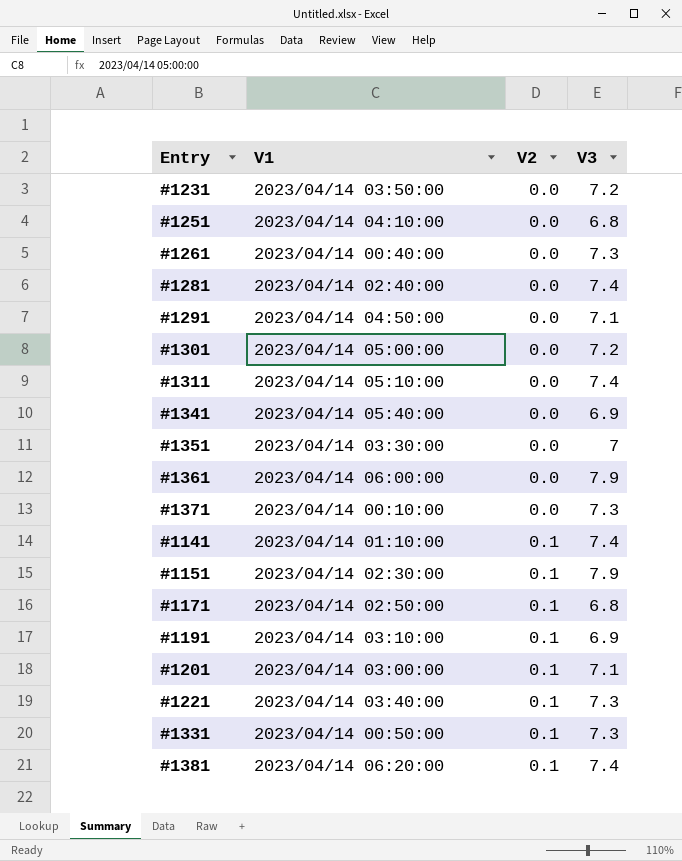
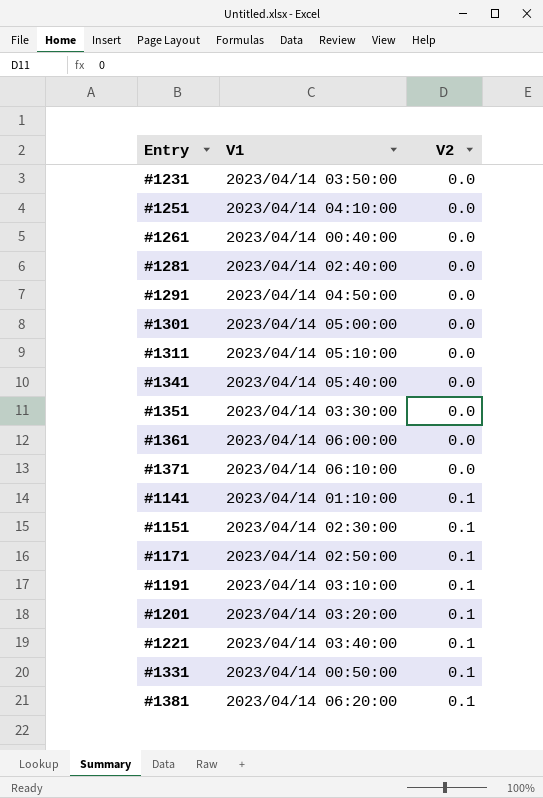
column V3 | position: 4 -> none
#1371 | V1: 2023/04/14 00:10:00 -> 2023/04/14 06:10:00
#1201 | V1: 2023/04/14 03:00:00 -> 2023/04/14 03:20:00

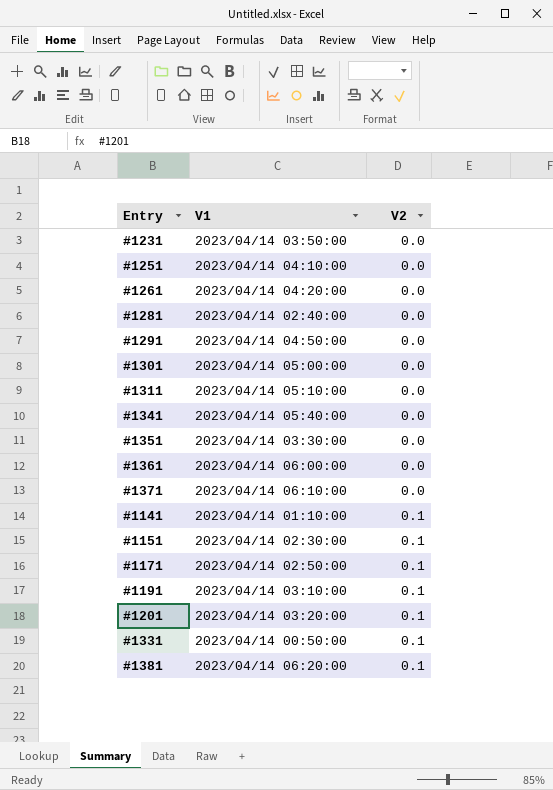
row #1221: 2023/04/14 03:40:00 | 0.1 -> none
#1261 | V1: 2023/04/14 00:40:00 -> 2023/04/14 04:20:00

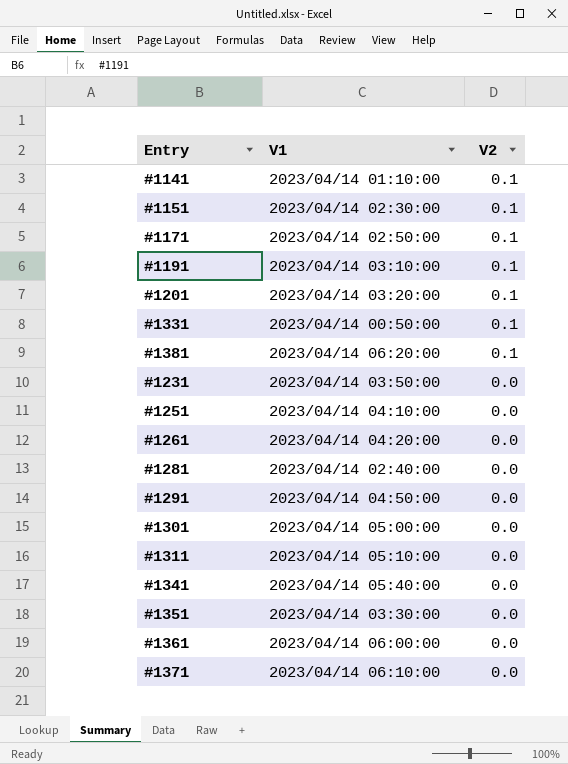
row order: V2 ascending -> V2 descending

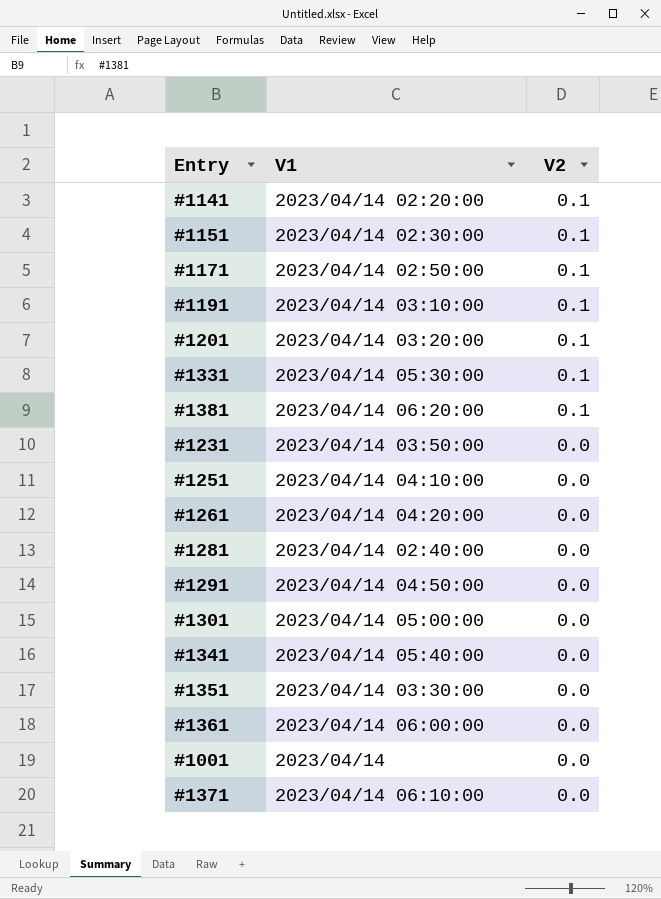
row #1311: 2023/04/14 05:10:00 | 0.0 -> none
#1141 | V1: 2023/04/14 01:10:00 -> 2023/04/14 02:20:00
#1331 | V1: 2023/04/14 00:50:00 -> 2023/04/14 05:30:00
row #1001: none -> 2023/04/14 | 0.0

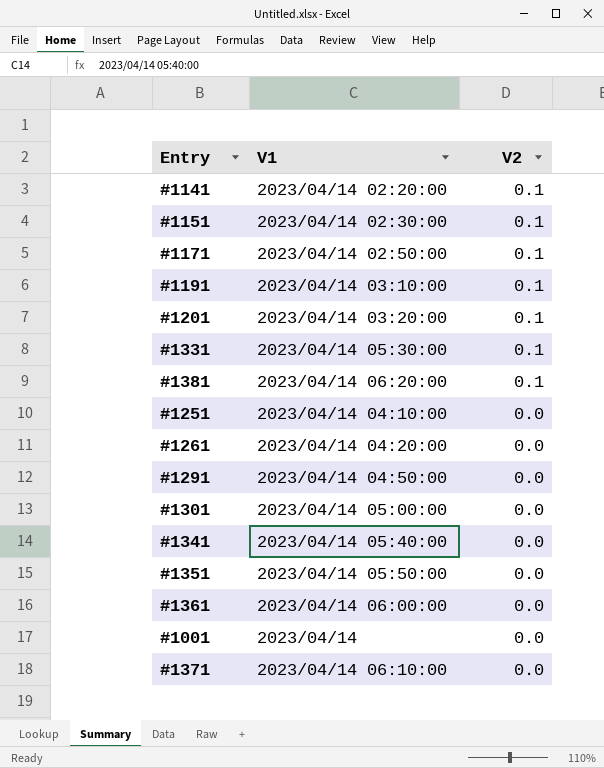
row #1231: 2023/04/14 03:50:00 | 0.0 -> none
row #1281: 2023/04/14 02:40:00 | 0.0 -> none
#1351 | V1: 2023/04/14 03:30:00 -> 2023/04/14 05:50:00

